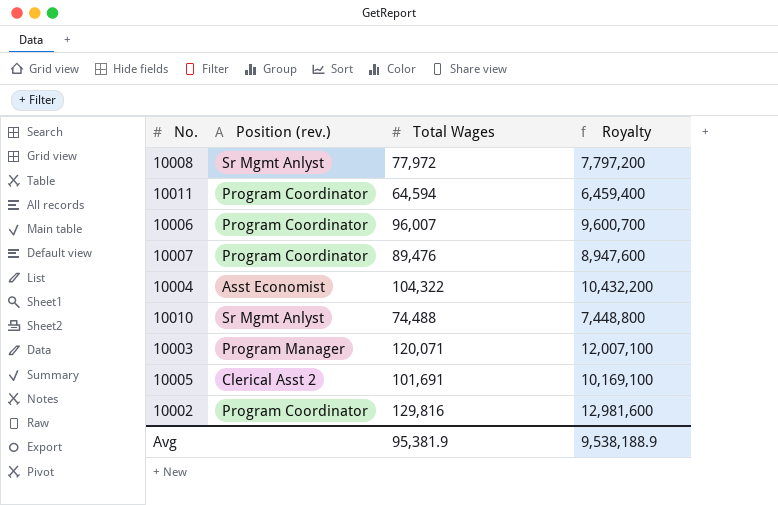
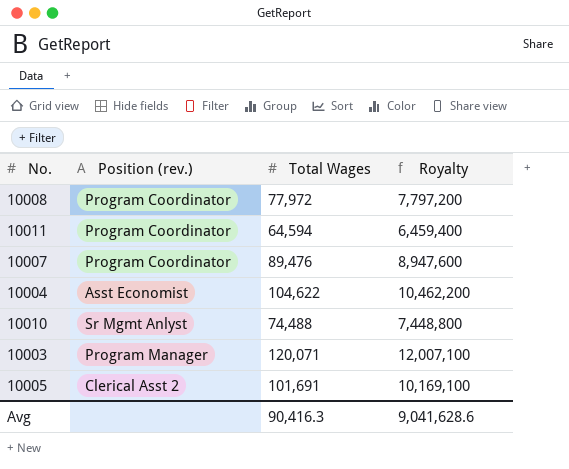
row 10006: Program Coordinator | 96,007 | 9,600,700 -> none
row 10002: Program Coordinator | 129,816 | 12,981,600 -> none
10008 | Position (rev.): Sr Mgmt Anlyst -> Program Coordinator
10004 | Total Wages: 104,322 -> 104,622
10004 | Royalty: 10,432,200 -> 10,462,200
Avg | Total Wages: 95,381.9 -> 90,416.3
Avg | Royalty: 9,538,188.9 -> 9,041,628.6

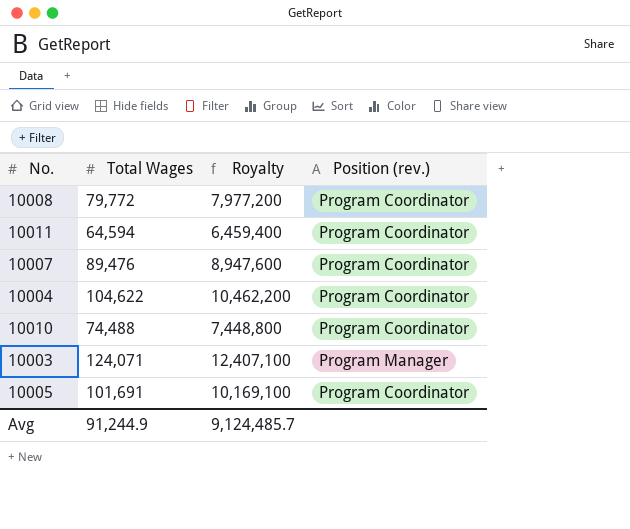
column Position (rev.) | position: 2 -> 4
10008 | Total Wages: 77,972 -> 79,772
10008 | Royalty: 7,797,200 -> 7,977,200
10004 | Position (rev.): Asst Economist -> Program Coordinator
10010 | Position (rev.): Sr Mgmt Anlyst -> Program Coordinator
10003 | Total Wages: 120,071 -> 124,071
10003 | Royalty: 12,007,100 -> 12,407,100
10005 | Position (rev.): Clerical Asst 2 -> Program Coordinator
Avg | Total Wages: 90,416.3 -> 91,244.9
Avg | Royalty: 9,041,628.6 -> 9,124,485.7

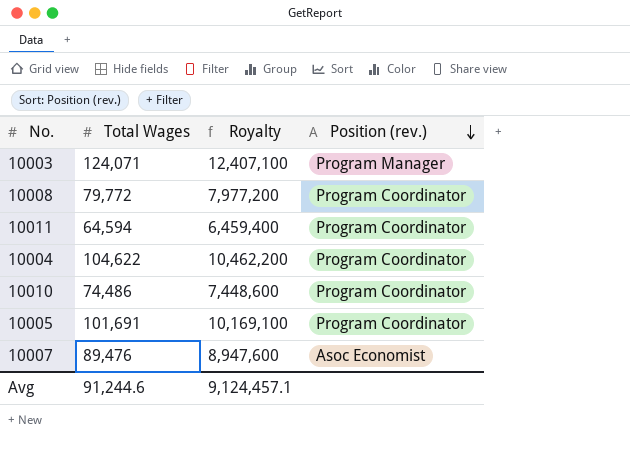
row order: none -> Position (rev.) descending
10010 | Total Wages: 74,488 -> 74,486
10010 | Royalty: 7,448,800 -> 7,448,600
10007 | Position (rev.): Program Coordinator -> Asoc Economist
Avg | Total Wages: 91,244.9 -> 91,244.6
Avg | Royalty: 9,124,485.7 -> 9,124,457.1

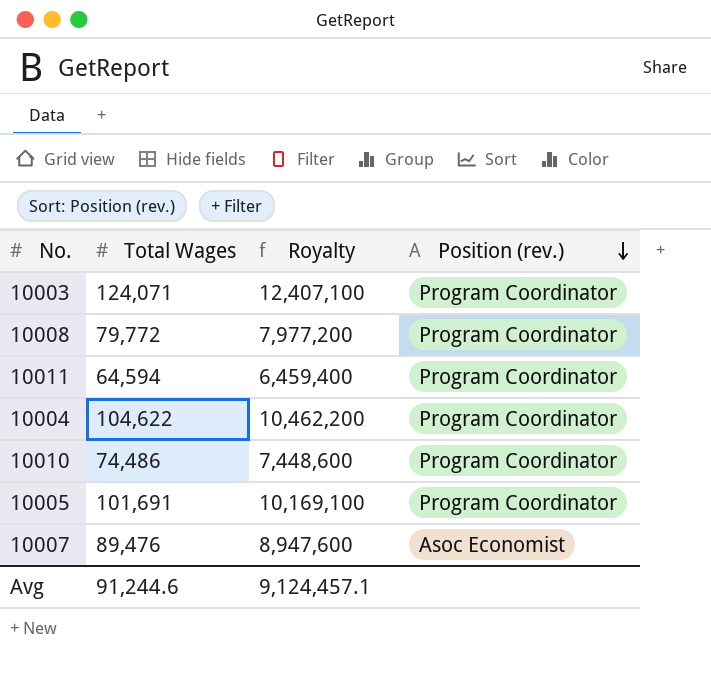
10003 | Position (rev.): Program Manager -> Program Coordinator

